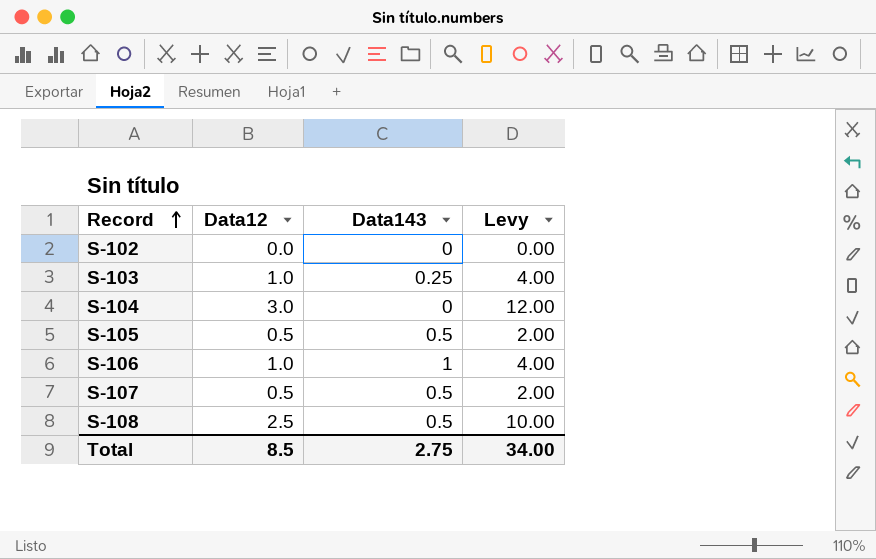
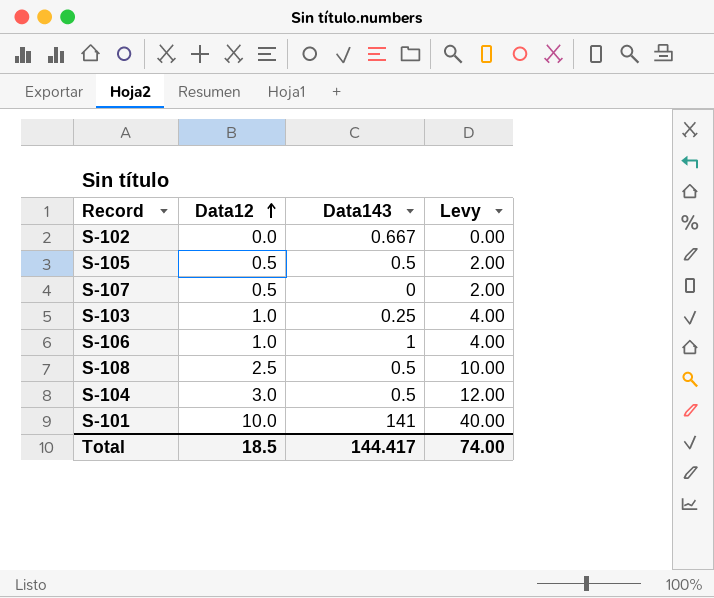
row order: Record ascending -> Data12 ascending
S-102 | Data143: 0 -> 0.667
S-107 | Data143: 0.5 -> 0
S-104 | Data143: 0 -> 0.5
row S-101: none -> 10.0 | 141 | 40.00
Total | Data12: 8.5 -> 18.5
Total | Data143: 2.75 -> 144.417
Total | Levy: 34.00 -> 74.00

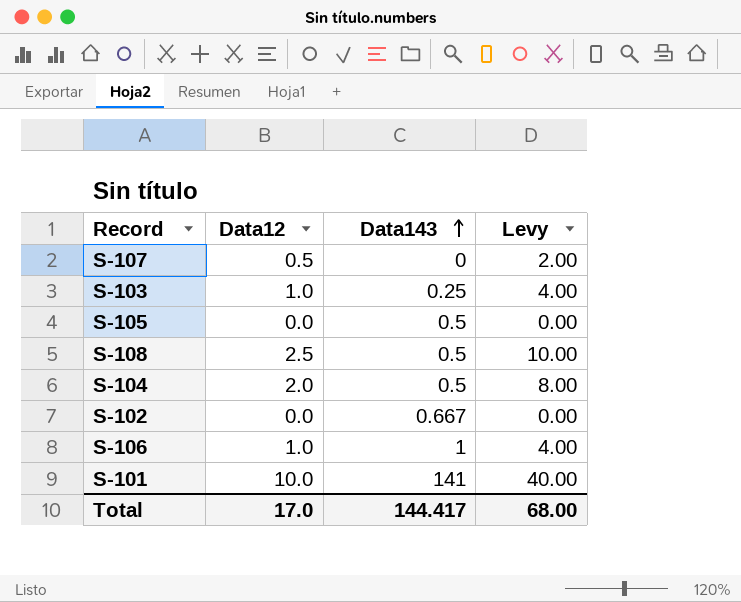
row order: Data12 ascending -> Data143 ascending
S-105 | Data12: 0.5 -> 0.0
S-105 | Levy: 2.00 -> 0.00
S-104 | Data12: 3.0 -> 2.0
S-104 | Levy: 12.00 -> 8.00
Total | Data12: 18.5 -> 17.0
Total | Levy: 74.00 -> 68.00

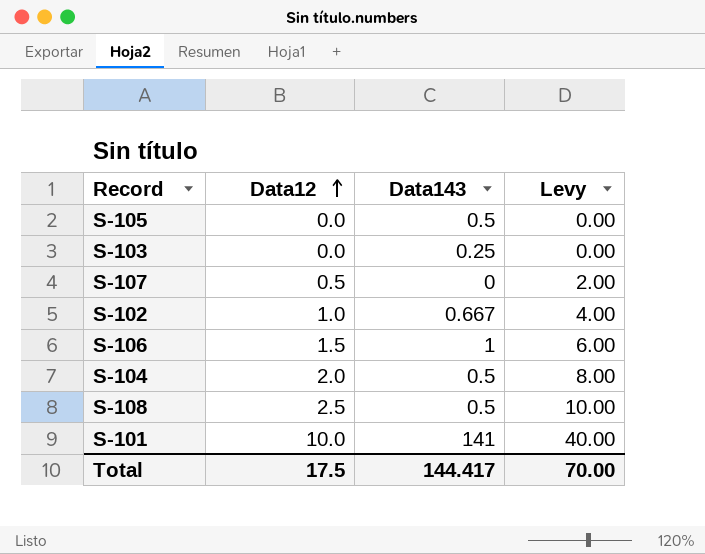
row order: Data143 ascending -> Data12 ascending
S-103 | Data12: 1.0 -> 0.0
S-103 | Levy: 4.00 -> 0.00
S-102 | Data12: 0.0 -> 1.0
S-102 | Levy: 0.00 -> 4.00
S-106 | Data12: 1.0 -> 1.5
S-106 | Levy: 4.00 -> 6.00
Total | Data12: 17.0 -> 17.5
Total | Levy: 68.00 -> 70.00

